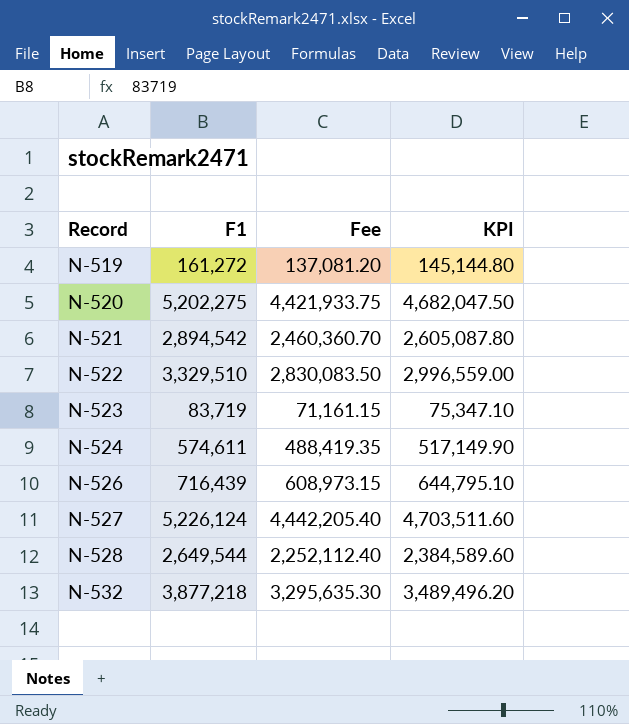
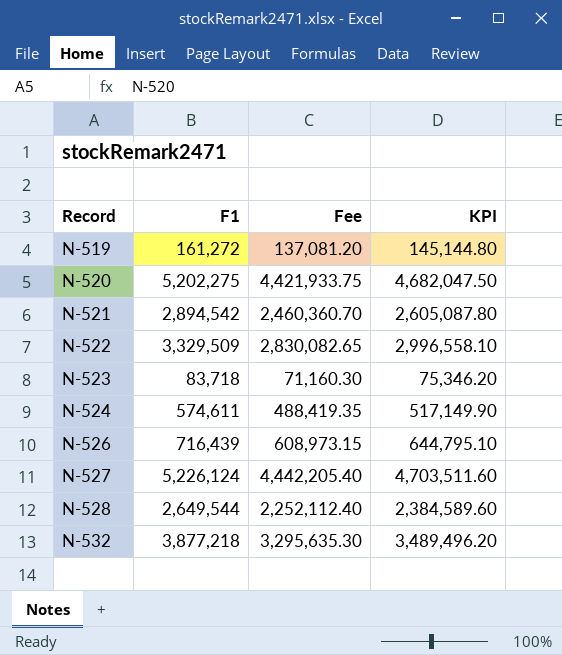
N-522 | F1: 3,329,510 -> 3,329,509
N-522 | Fee: 2,830,083.50 -> 2,830,082.65
N-522 | KPI: 2,996,559.00 -> 2,996,558.10
N-523 | F1: 83,719 -> 83,718
N-523 | Fee: 71,161.15 -> 71,160.30
N-523 | KPI: 75,347.10 -> 75,346.20

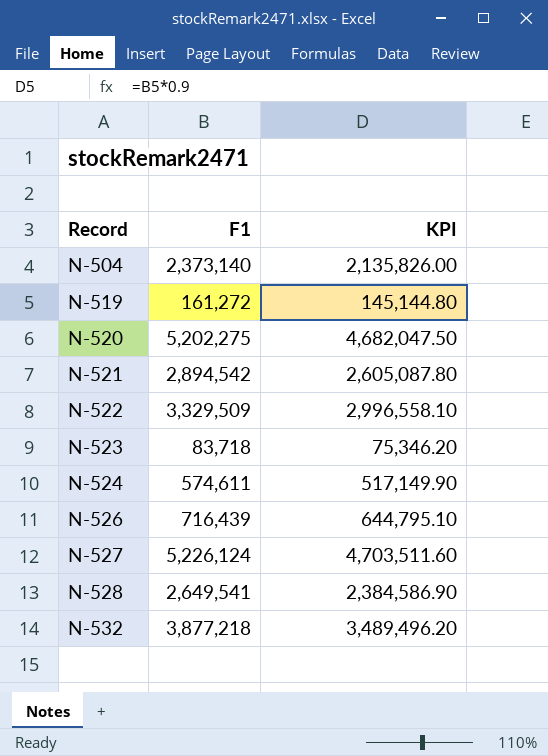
column Fee | formula: [F1] * 0.85 -> none
row N-504: none -> 2,373,140 | 2,135,826.00
N-528 | F1: 2,649,544 -> 2,649,541
N-528 | KPI: 2,384,589.60 -> 2,384,586.90

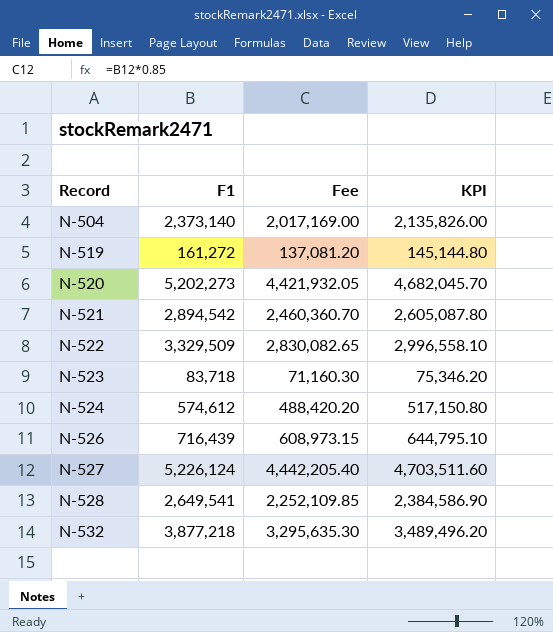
column Fee | formula: none -> [F1] * 0.85
N-520 | F1: 5,202,275 -> 5,202,273
N-520 | KPI: 4,682,047.50 -> 4,682,045.70
N-524 | F1: 574,611 -> 574,612
N-524 | KPI: 517,149.90 -> 517,150.80

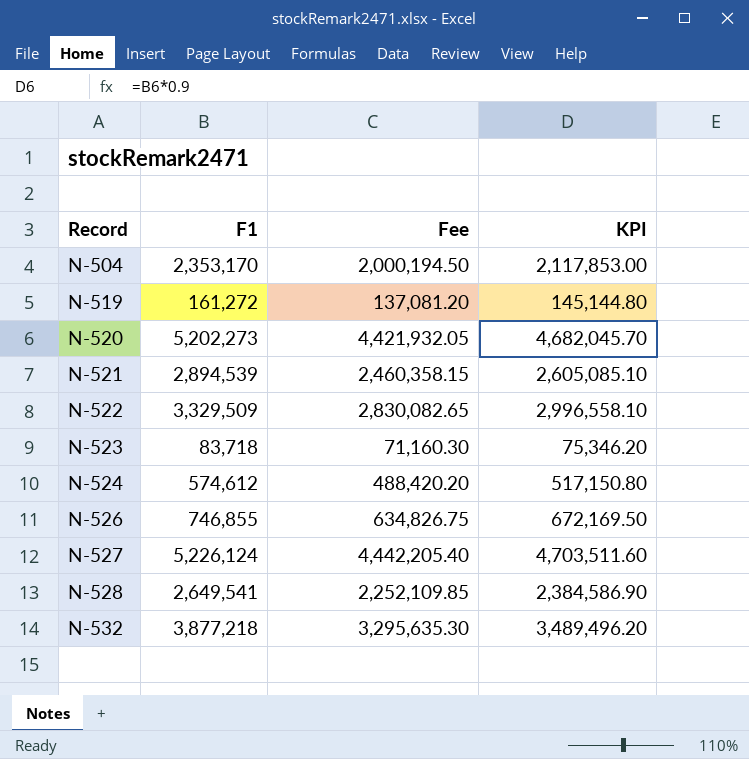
N-504 | F1: 2,373,140 -> 2,353,170
N-504 | Fee: 2,017,169.00 -> 2,000,194.50
N-504 | KPI: 2,135,826.00 -> 2,117,853.00
N-521 | F1: 2,894,542 -> 2,894,539
N-521 | Fee: 2,460,360.70 -> 2,460,358.15
N-521 | KPI: 2,605,087.80 -> 2,605,085.10
N-526 | F1: 716,439 -> 746,855
N-526 | Fee: 608,973.15 -> 634,826.75
N-526 | KPI: 644,795.10 -> 672,169.50

